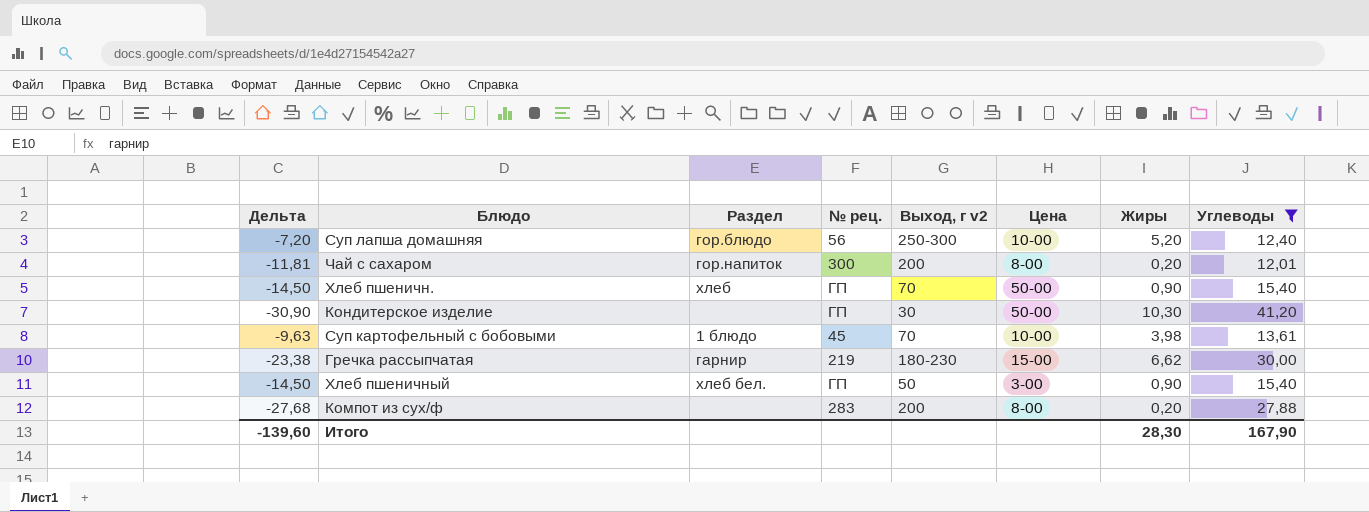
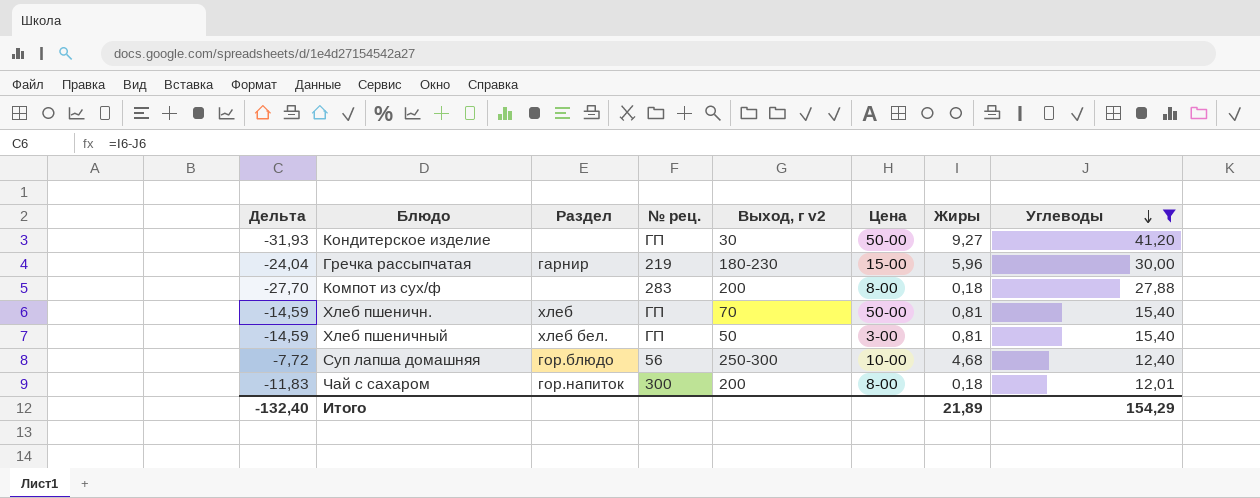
row order: none -> Углеводы descending
row Суп картофельный с бобовыми: -9,63 | 1 блюдо | 45 | 70 | 10-00 | 3,98 | 13,61 -> none
Кондитерское изделие | Дельта: -30,90 -> -31,93
Кондитерское изделие | Жиры: 10,30 -> 9,27
Гречка рассыпчатая | Дельта: -23,38 -> -24,04
Гречка рассыпчатая | Жиры: 6,62 -> 5,96
Компот из сух/ф | Дельта: -27,68 -> -27,70
Компот из сух/ф | Жиры: 0,20 -> 0,18
Хлеб пшеничн. | Дельта: -14,50 -> -14,59
Хлеб пшеничн. | Жиры: 0,90 -> 0,81
Хлеб пшеничный | Дельта: -14,50 -> -14,59
Хлеб пшеничный | Жиры: 0,90 -> 0,81
Суп лапша домашняя | Дельта: -7,20 -> -7,72
Суп лапша домашняя | Жиры: 5,20 -> 4,68
Чай с сахаром | Дельта: -11,81 -> -11,83
Чай с сахаром | Жиры: 0,20 -> 0,18
Итого | Дельта: -139,60 -> -132,40
Итого | Жиры: 28,30 -> 21,89
Итого | Углеводы: 167,90 -> 154,29

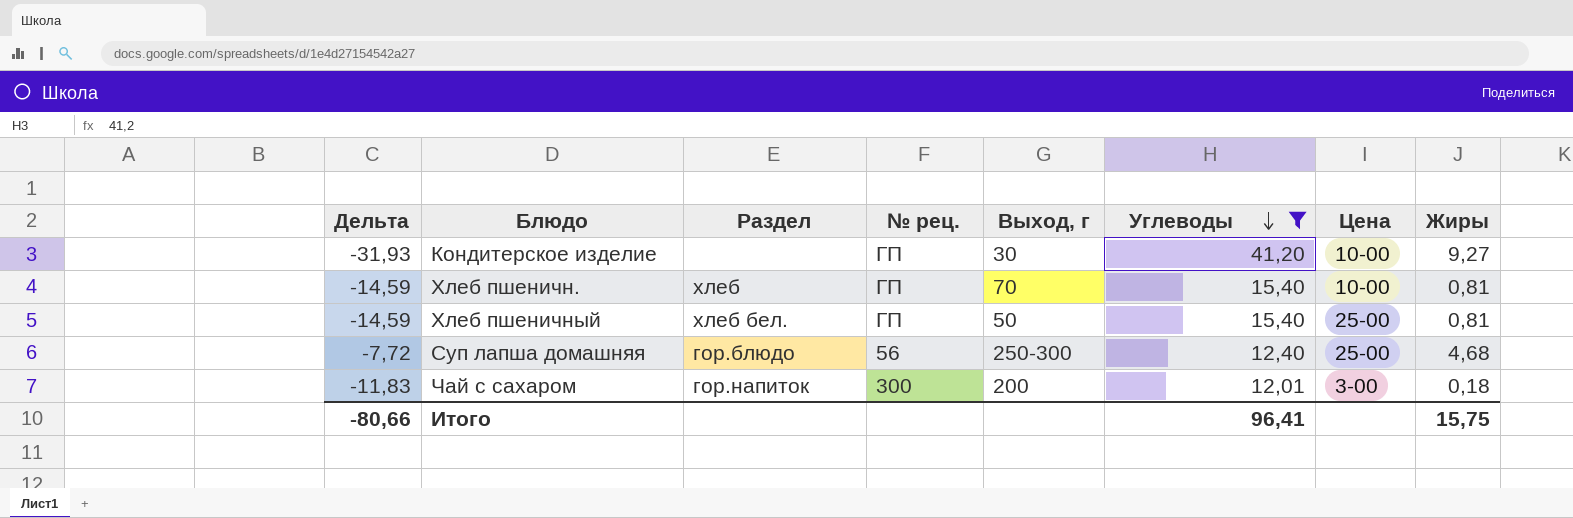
column name: Выход, г v2 -> Выход, г
column Углеводы | position: 8 -> 6
row Гречка рассыпчатая: -24,04 | гарнир | 219 | 180-230 | 15-00 | 5,96 | 30,00 -> none
row Компот из сух/ф: -27,70 | none | 283 | 200 | 8-00 | 0,18 | 27,88 -> none
Кондитерское изделие | Цена: 50-00 -> 10-00
Хлеб пшеничн. | Цена: 50-00 -> 10-00
Хлеб пшеничный | Цена: 3-00 -> 25-00
Суп лапша домашняя | Цена: 10-00 -> 25-00
Чай с сахаром | Цена: 8-00 -> 3-00
Итого | Дельта: -132,40 -> -80,66
Итого | Углеводы: 154,29 -> 96,41
Итого | Жиры: 21,89 -> 15,75

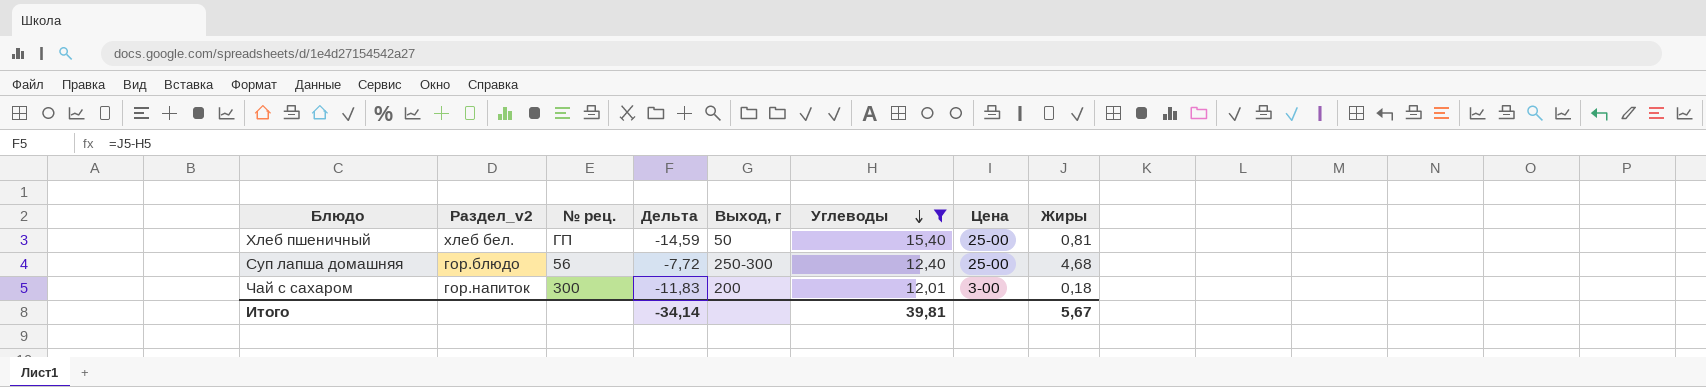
column name: Раздел -> Раздел_v2
column Дельта | position: 1 -> 4
row Кондитерское изделие: -31,93 | none | ГП | 30 | 41,20 | 10-00 | 9,27 -> none
row Хлеб пшеничн.: -14,59 | хлеб | ГП | 70 | 15,40 | 10-00 | 0,81 -> none
Итого | Дельта: -80,66 -> -34,14
Итого | Углеводы: 96,41 -> 39,81
Итого | Жиры: 15,75 -> 5,67

